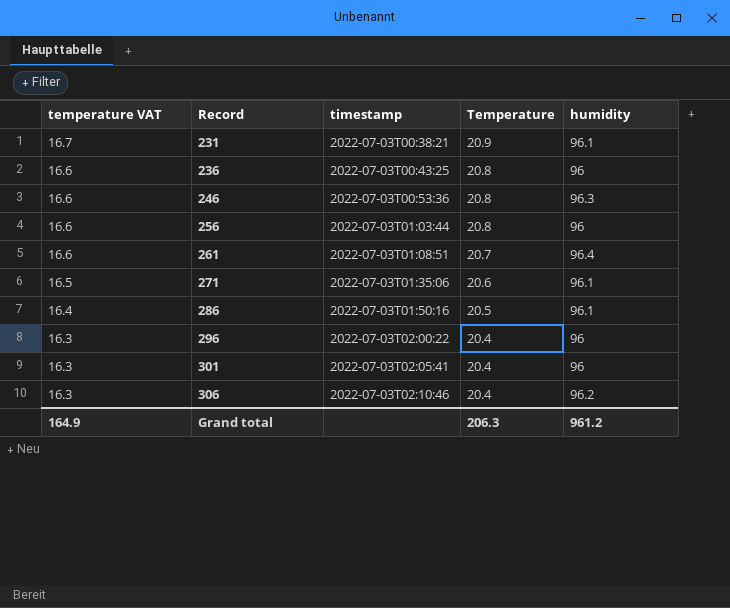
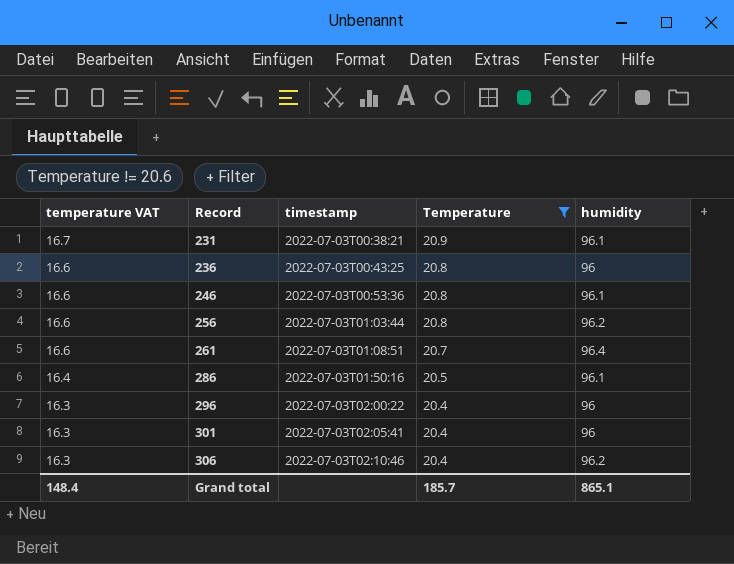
filter: none -> Temperature != 20.6
246 | humidity: 96.3 -> 96.1
256 | humidity: 96 -> 96.2
Grand total | temperature VAT: 164.9 -> 148.4
Grand total | Temperature: 206.3 -> 185.7
Grand total | humidity: 961.2 -> 865.1

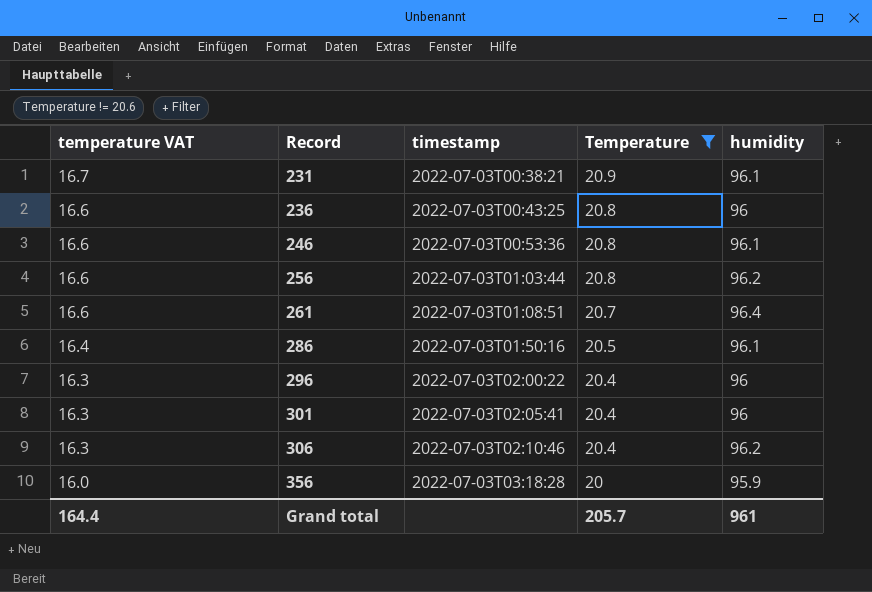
row 356: none -> 16.0 | 2022-07-03T03:18:28 | 20 | 95.9
Grand total | temperature VAT: 148.4 -> 164.4
Grand total | Temperature: 185.7 -> 205.7
Grand total | humidity: 865.1 -> 961

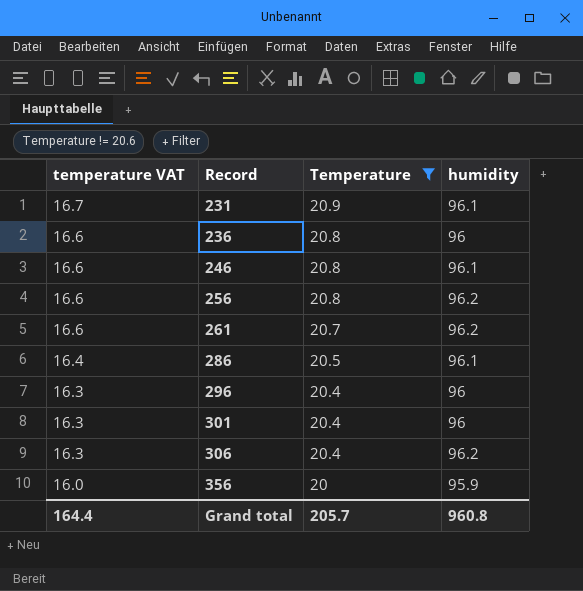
column timestamp | position: 3 -> none
261 | humidity: 96.4 -> 96.2
Grand total | humidity: 961 -> 960.8

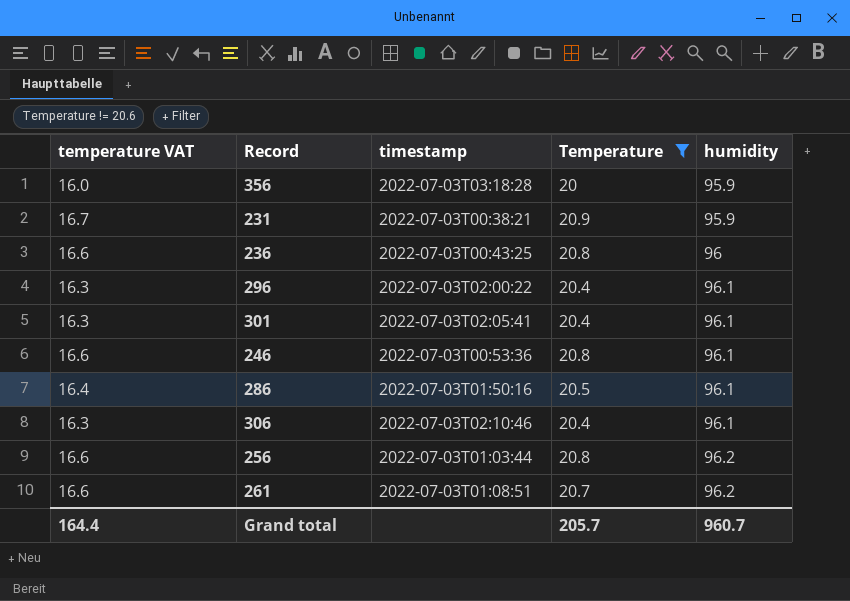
row order: temperature VAT descending -> humidity ascending
column timestamp | position: none -> 3
231 | humidity: 96.1 -> 95.9
296 | humidity: 96 -> 96.1
301 | humidity: 96 -> 96.1
306 | humidity: 96.2 -> 96.1
Grand total | humidity: 960.8 -> 960.7

